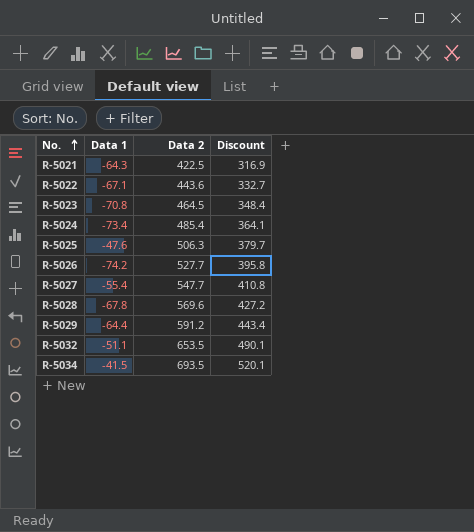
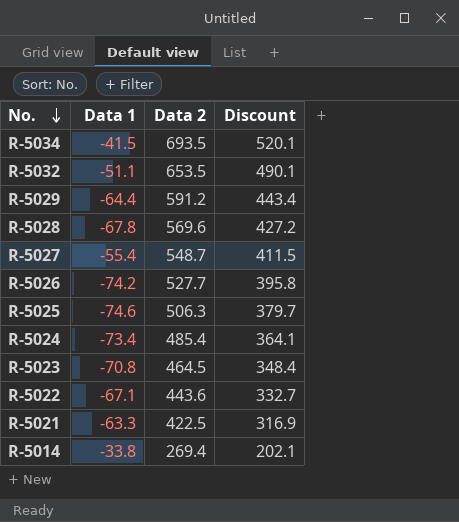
row order: No. ascending -> No. descending
R-5027 | Data 2: 547.7 -> 548.7
R-5027 | Discount: 410.8 -> 411.5
R-5025 | Data 1: -47.6 -> -74.6
R-5021 | Data 1: -64.3 -> -63.3
row R-5014: none -> -33.8 | 269.4 | 202.1

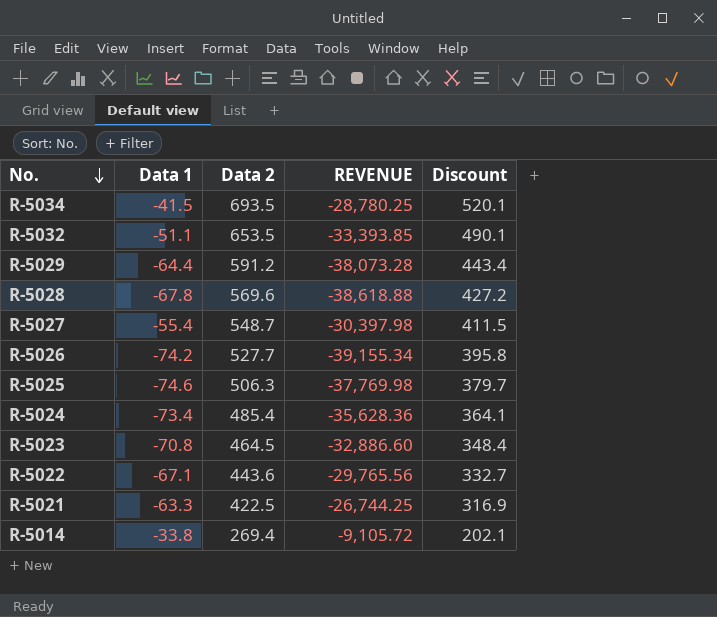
column REVENUE | formula: none -> [Data 1] * [Data 2]

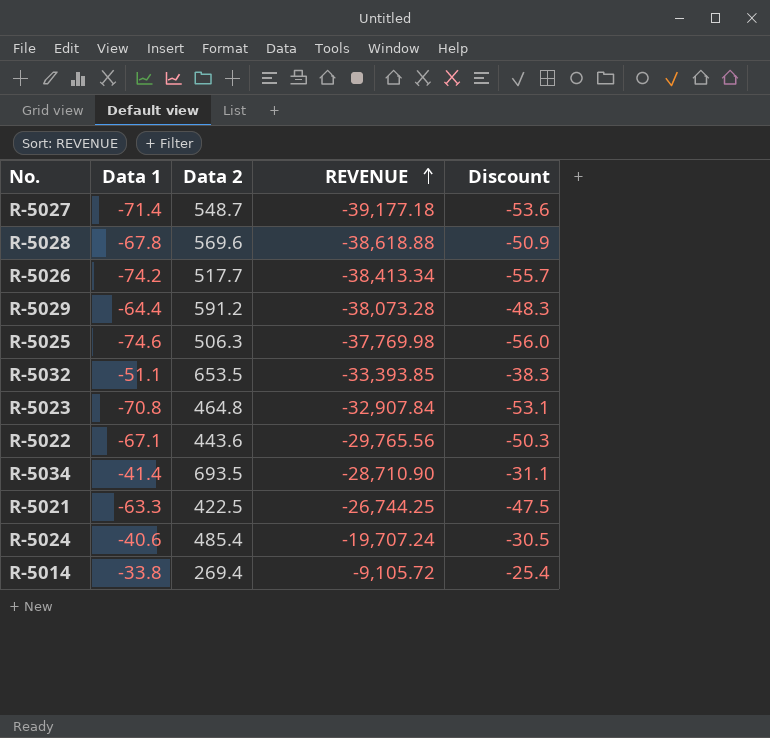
row order: No. descending -> REVENUE ascending
column Discount | formula: [Data 2] * 0.75 -> [Data 1] * 0.75
R-5027 | Data 1: -55.4 -> -71.4
R-5027 | REVENUE: -30,397.98 -> -39,177.18
R-5026 | Data 2: 527.7 -> 517.7
R-5026 | REVENUE: -39,155.34 -> -38,413.34
R-5023 | Data 2: 464.5 -> 464.8
R-5023 | REVENUE: -32,886.60 -> -32,907.84
R-5034 | Data 1: -41.5 -> -41.4
R-5034 | REVENUE: -28,780.25 -> -28,710.90
R-5024 | Data 1: -73.4 -> -40.6
R-5024 | REVENUE: -35,628.36 -> -19,707.24

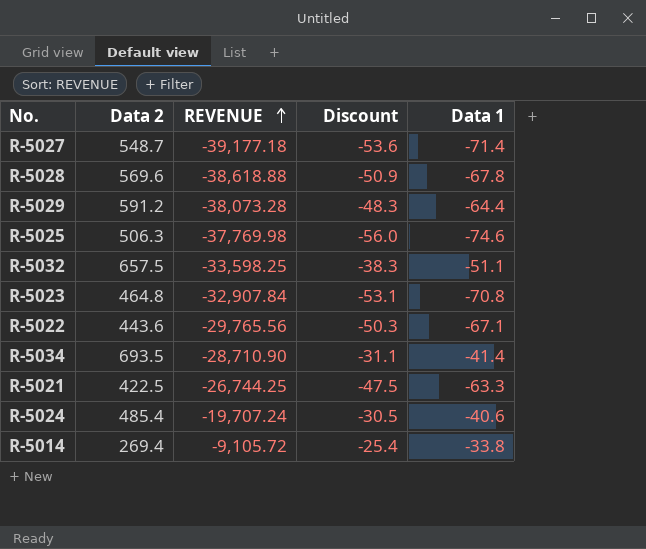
column Data 1 | position: 2 -> 5
row R-5026: -74.2 | 517.7 | -38,413.34 | -55.7 -> none
R-5032 | Data 2: 653.5 -> 657.5
R-5032 | REVENUE: -33,393.85 -> -33,598.25

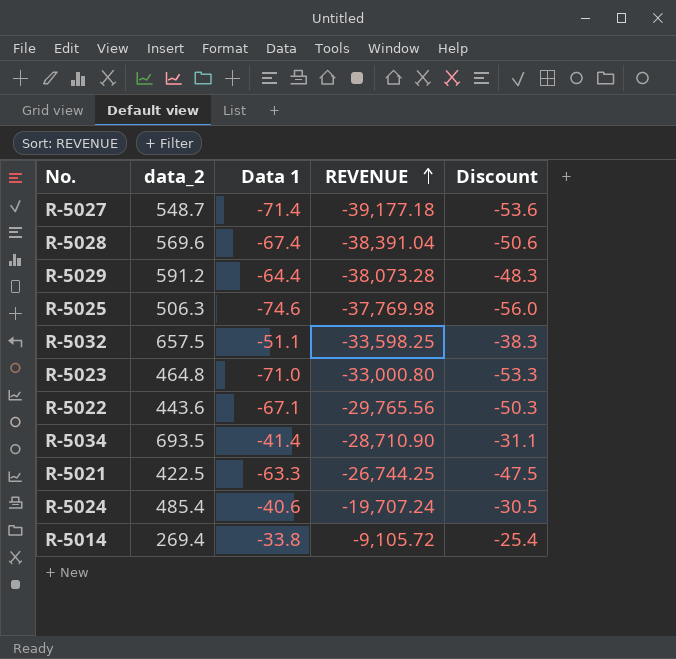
column name: Data 2 -> data_2
column Data 1 | position: 5 -> 3
R-5028 | Data 1: -67.8 -> -67.4
R-5028 | REVENUE: -38,618.88 -> -38,391.04
R-5028 | Discount: -50.9 -> -50.6
R-5023 | Data 1: -70.8 -> -71.0
R-5023 | REVENUE: -32,907.84 -> -33,000.80
R-5023 | Discount: -53.1 -> -53.3

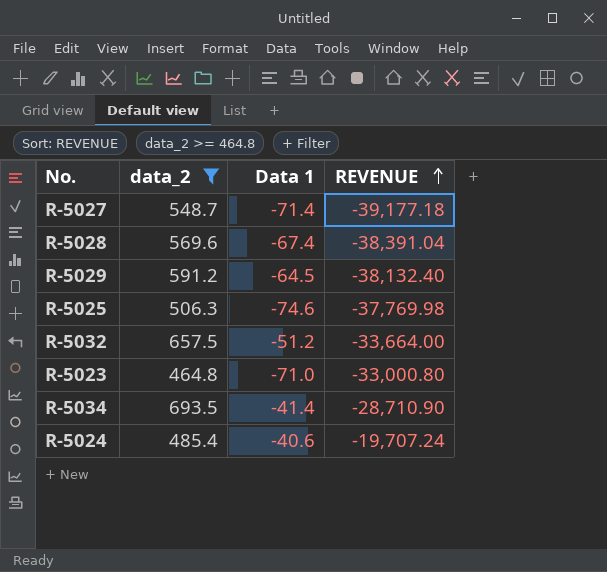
filter: none -> data_2 >= 464.8
column Discount | formula: [Data 1] * 0.75 -> none
R-5029 | Data 1: -64.4 -> -64.5
R-5029 | REVENUE: -38,073.28 -> -38,132.40
R-5032 | Data 1: -51.1 -> -51.2
R-5032 | REVENUE: -33,598.25 -> -33,664.00

